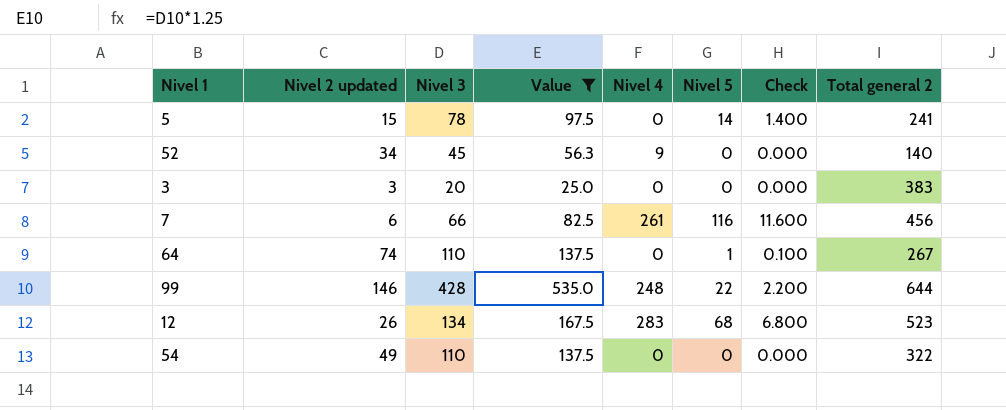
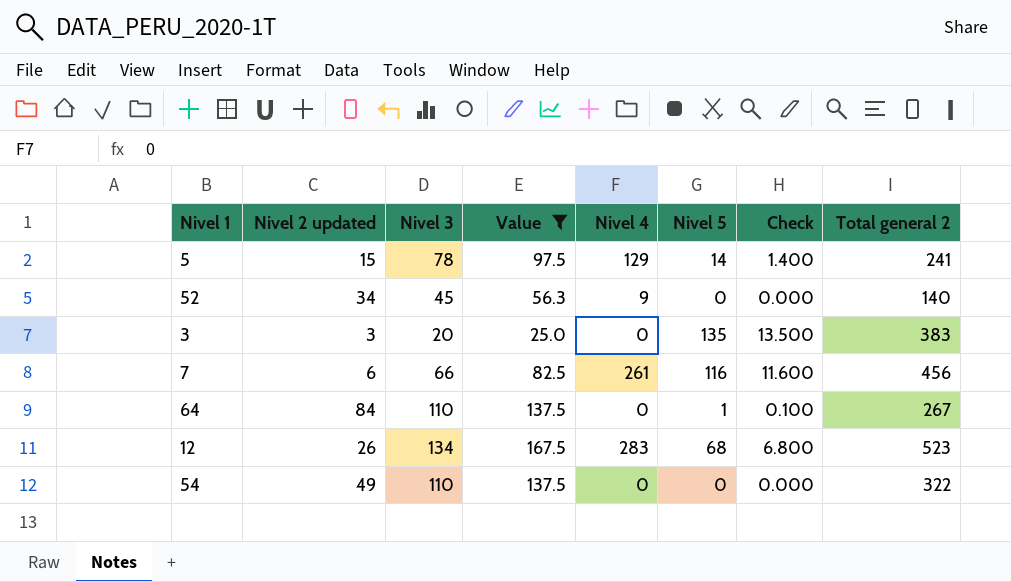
row 99: 146 | 428 | 535.0 | 248 | 22 | 2.200 | 644 -> none
5 | Nivel 4: 0 -> 129
3 | Nivel 5: 0 -> 135
3 | Check: 0.000 -> 13.500
64 | Nivel 2 updated: 74 -> 84

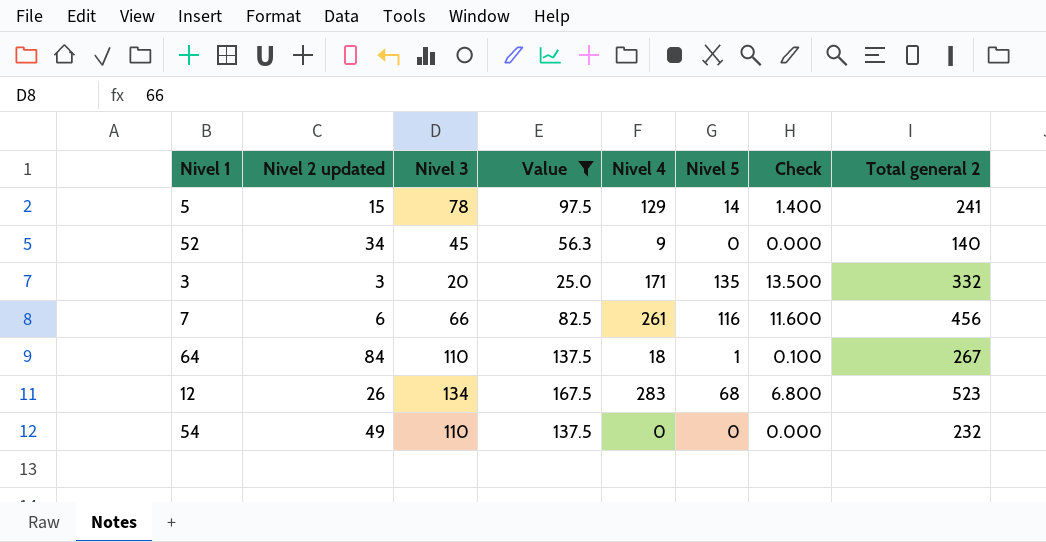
3 | Nivel 4: 0 -> 171
3 | Total general 2: 383 -> 332
64 | Nivel 4: 0 -> 18
54 | Total general 2: 322 -> 232

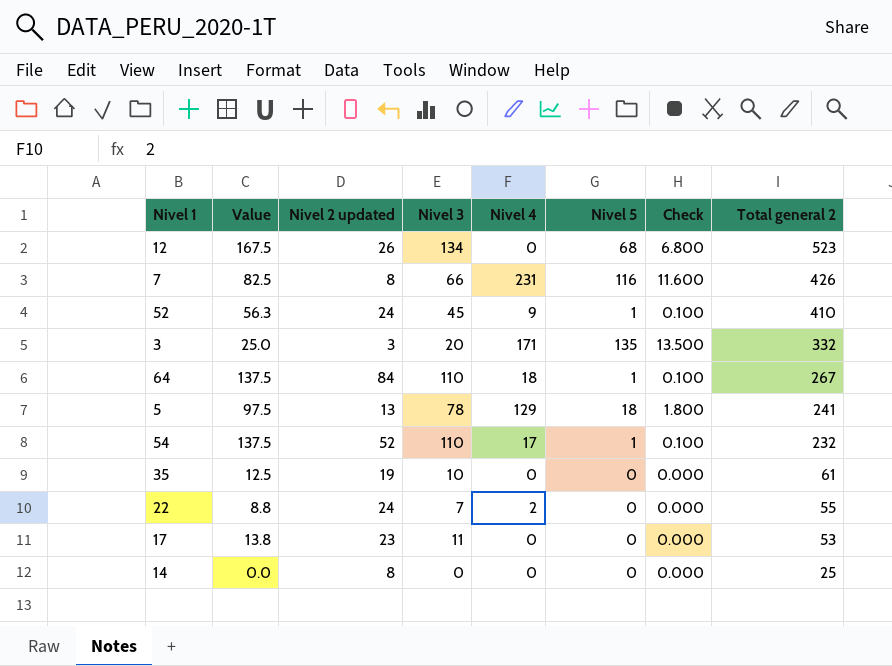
filter: Value >= 25.0 -> none
row order: none -> Total general 2 descending
column Value | position: 4 -> 2
12 | Nivel 4: 283 -> 0
7 | Nivel 2 updated: 6 -> 8
7 | Nivel 4: 261 -> 231
7 | Total general 2: 456 -> 426
52 | Nivel 2 updated: 34 -> 24
52 | Nivel 5: 0 -> 1
52 | Check: 0.000 -> 0.100
52 | Total general 2: 140 -> 410
5 | Nivel 2 updated: 15 -> 13
5 | Nivel 5: 14 -> 18
5 | Check: 1.400 -> 1.800
54 | Nivel 2 updated: 49 -> 52
54 | Nivel 4: 0 -> 17
54 | Nivel 5: 0 -> 1
54 | Check: 0.000 -> 0.100

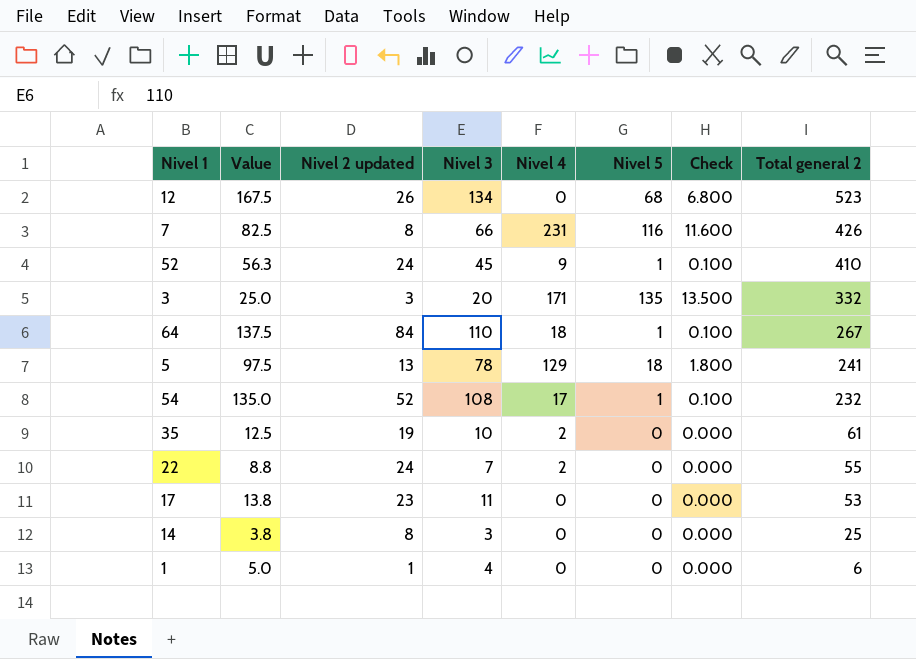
54 | Value: 137.5 -> 135.0
54 | Nivel 3: 110 -> 108
35 | Nivel 4: 0 -> 2
14 | Value: 0.0 -> 3.8
14 | Nivel 3: 0 -> 3
row 1: none -> 5.0 | 1 | 4 | 0 | 0 | 0.000 | 6

